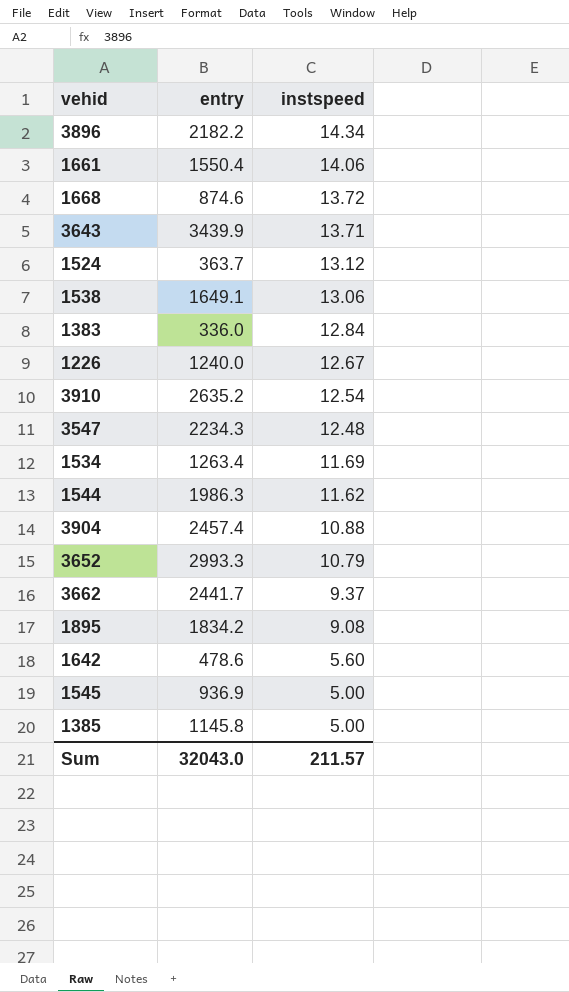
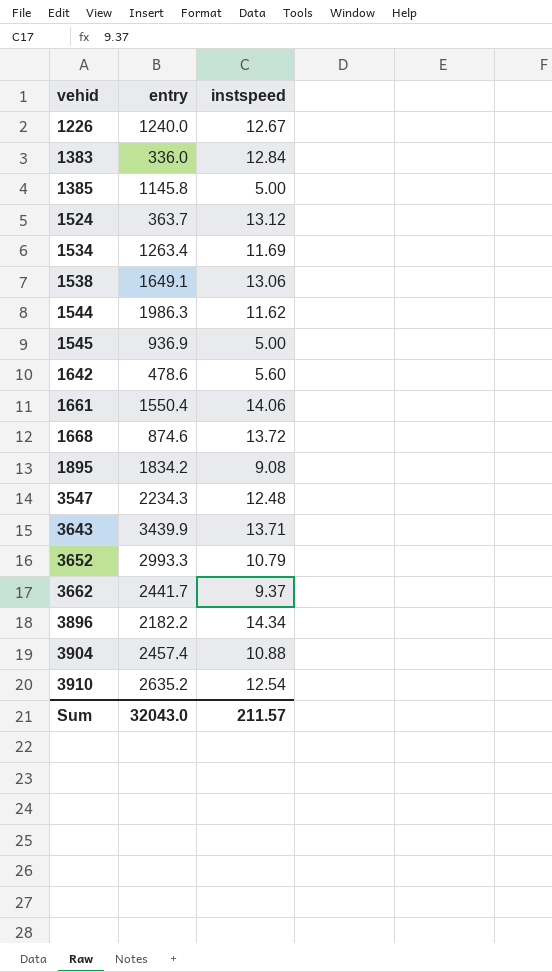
row order: instspeed descending -> vehid ascending

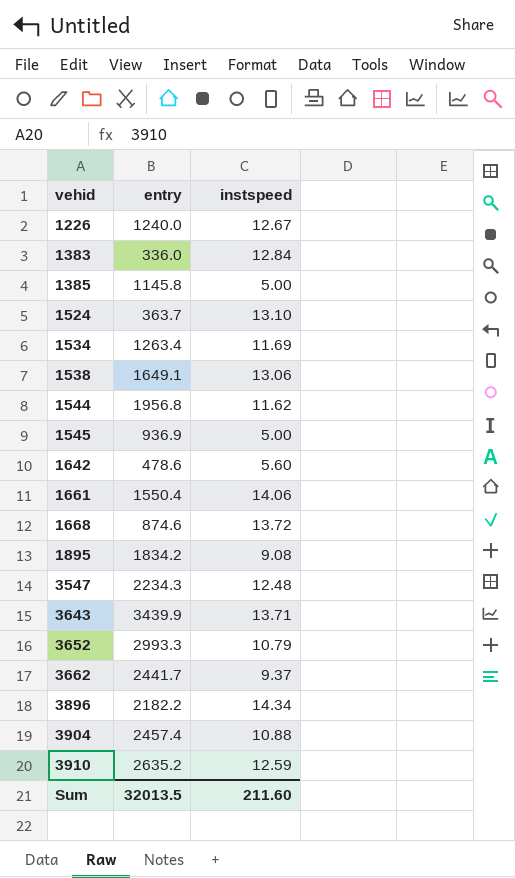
1524 | instspeed: 13.12 -> 13.10
1544 | entry: 1986.3 -> 1956.8
3910 | instspeed: 12.54 -> 12.59
Sum | entry: 32043.0 -> 32013.5
Sum | instspeed: 211.57 -> 211.60

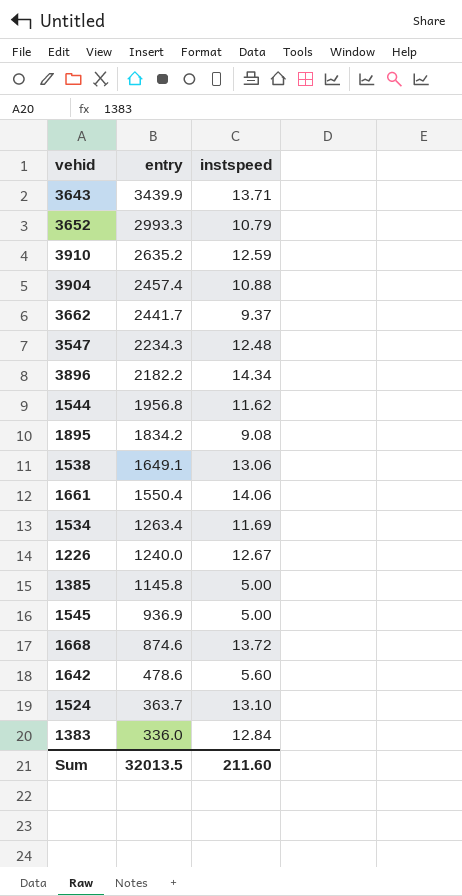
row order: vehid ascending -> entry descending

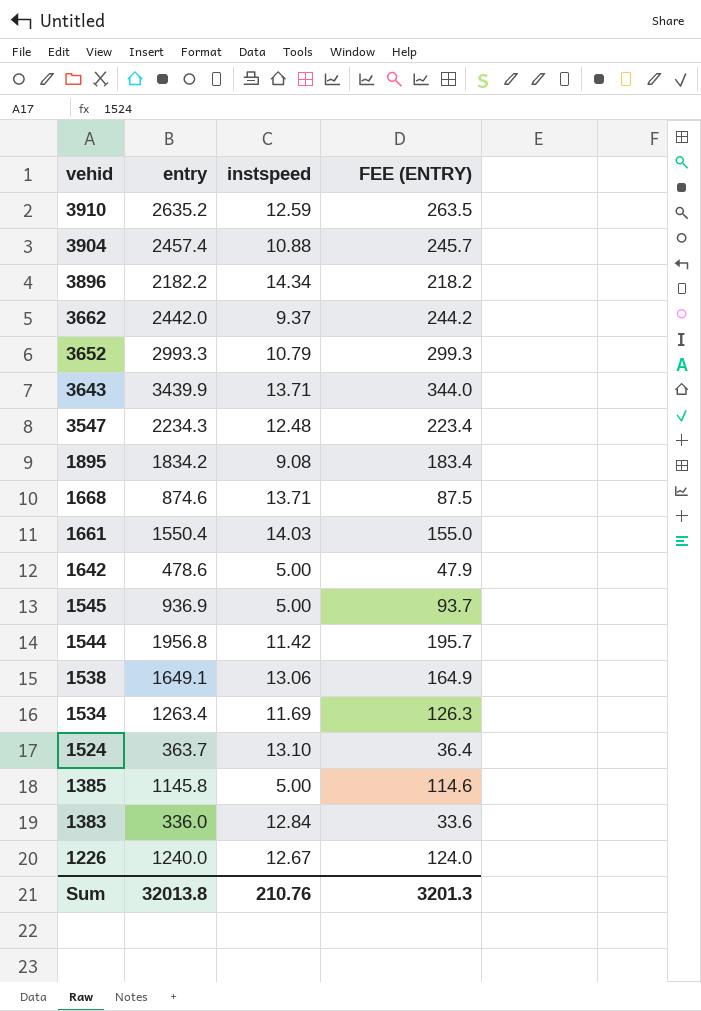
row order: entry descending -> vehid descending
column FEE (ENTRY) | formula: none -> [entry] * 0.1
3662 | entry: 2441.7 -> 2442.0
1668 | instspeed: 13.72 -> 13.71
1661 | instspeed: 14.06 -> 14.03
1642 | instspeed: 5.60 -> 5.00
1544 | instspeed: 11.62 -> 11.42
Sum | entry: 32013.5 -> 32013.8
Sum | instspeed: 211.60 -> 210.76

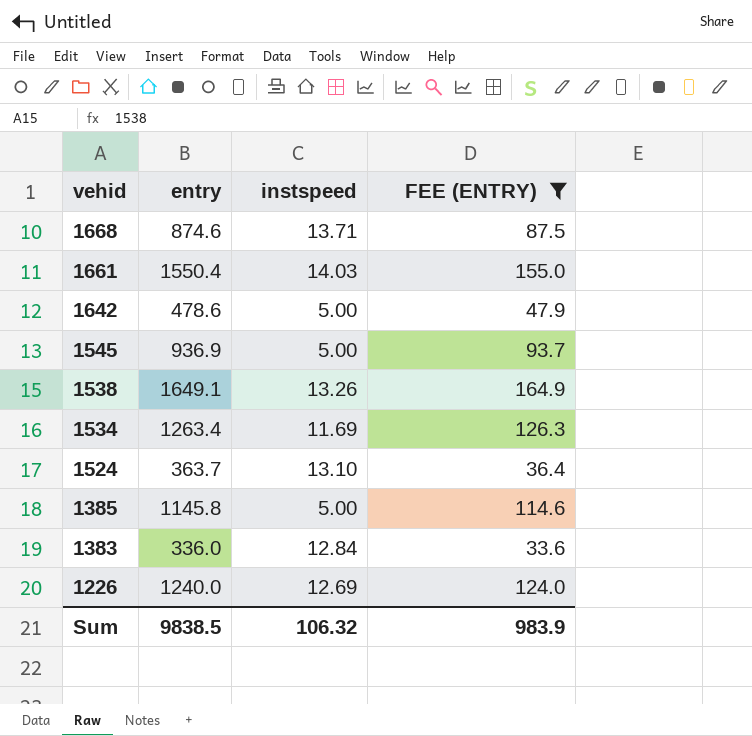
filter: none -> FEE (ENTRY) <= 164.9
1538 | instspeed: 13.06 -> 13.26
1226 | instspeed: 12.67 -> 12.69
Sum | entry: 32013.8 -> 9838.5
Sum | instspeed: 210.76 -> 106.32
Sum | FEE (ENTRY): 3201.3 -> 983.9

